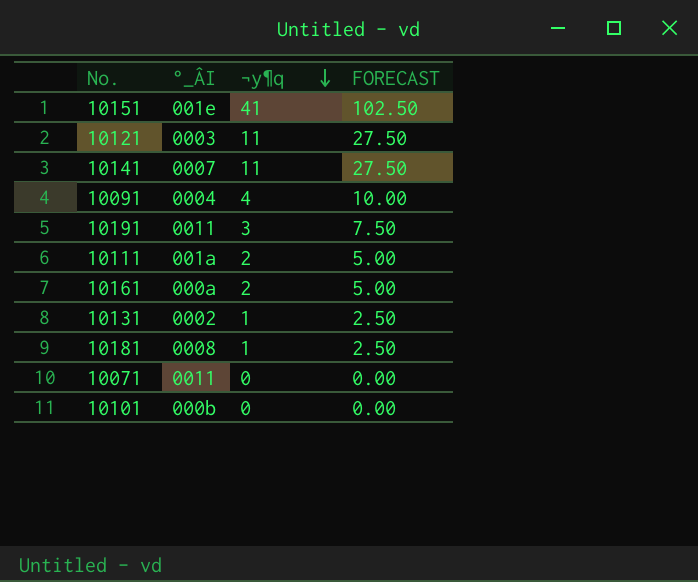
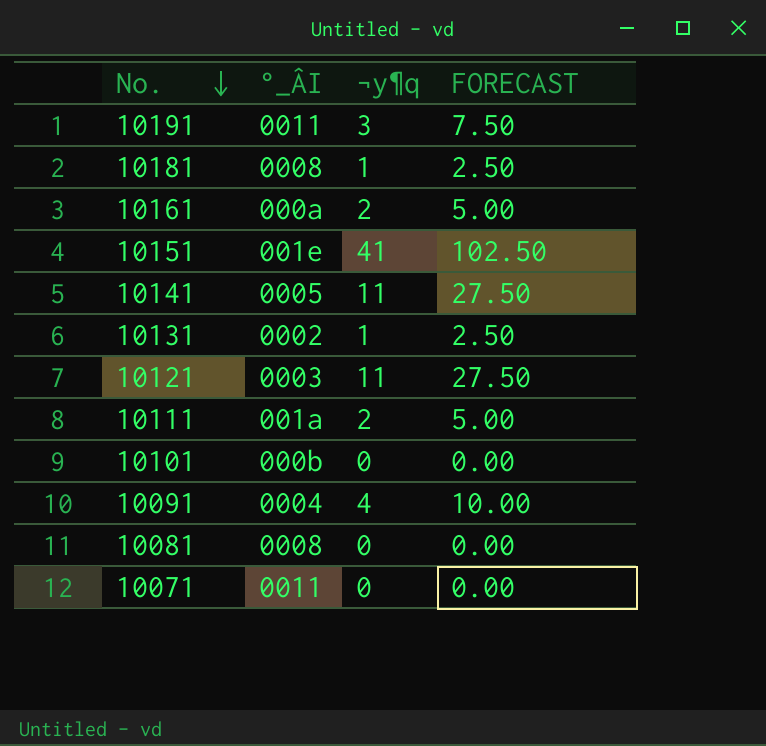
row order: ¬y¶q descending -> No. descending
10141 | °_ÂI: 0007 -> 0005
row 10081: none -> 0008 | 0 | 0.00

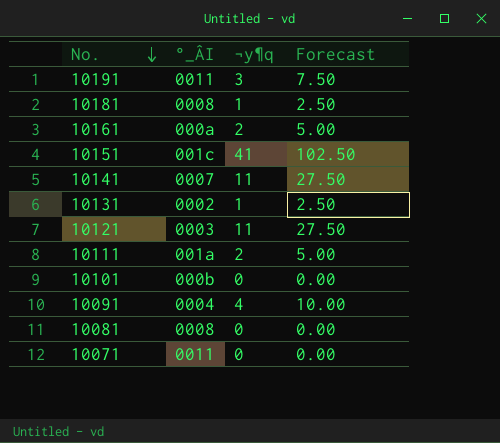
column name: FORECAST -> Forecast
10151 | °_ÂI: 001e -> 001c
10141 | °_ÂI: 0005 -> 0007

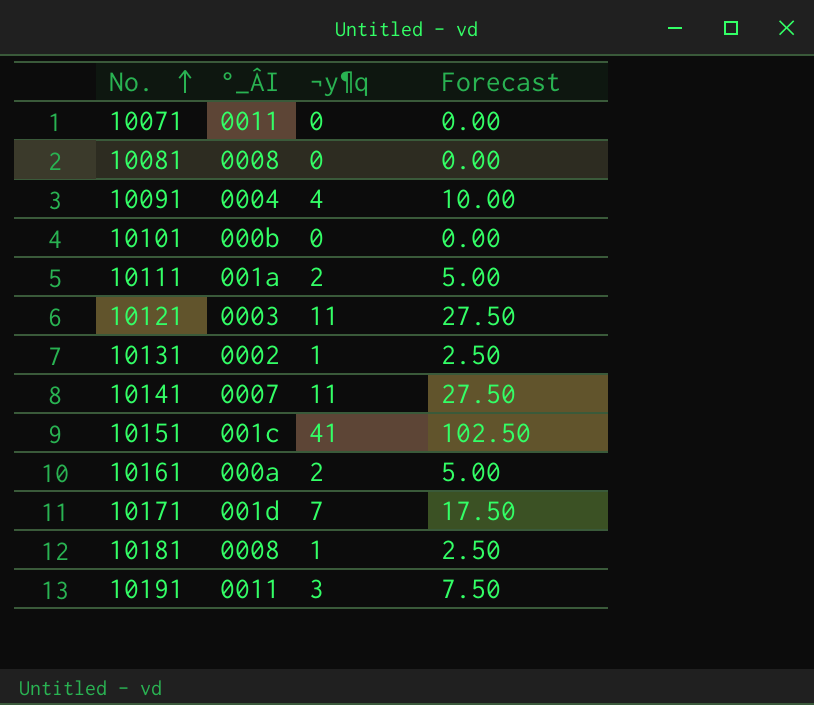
row order: No. descending -> No. ascending
row 10171: none -> 001d | 7 | 17.50

